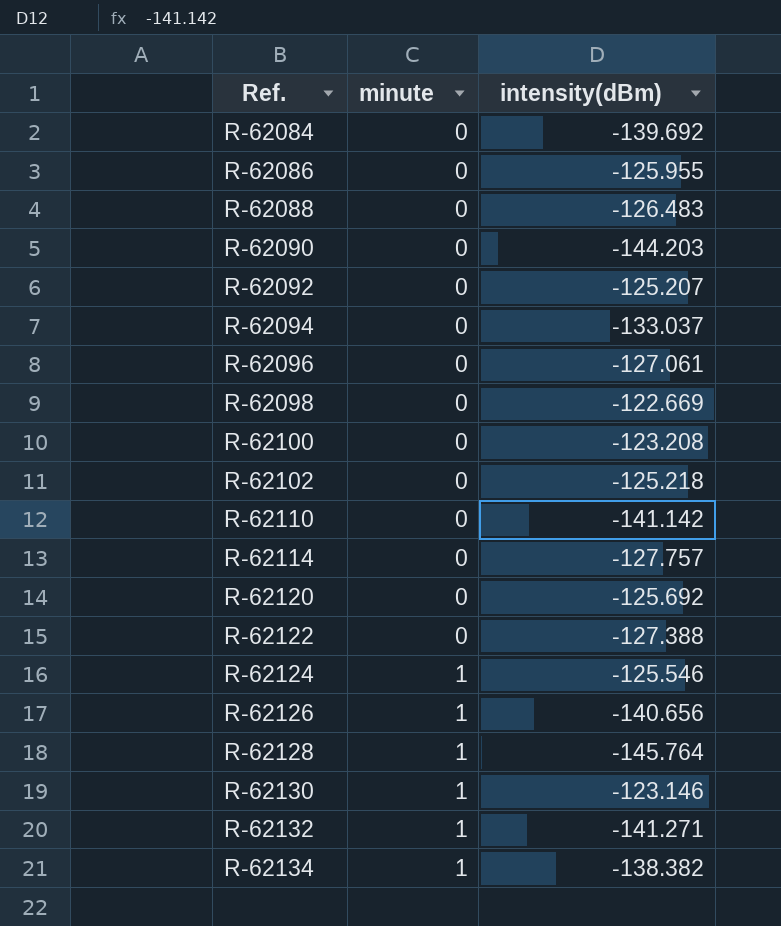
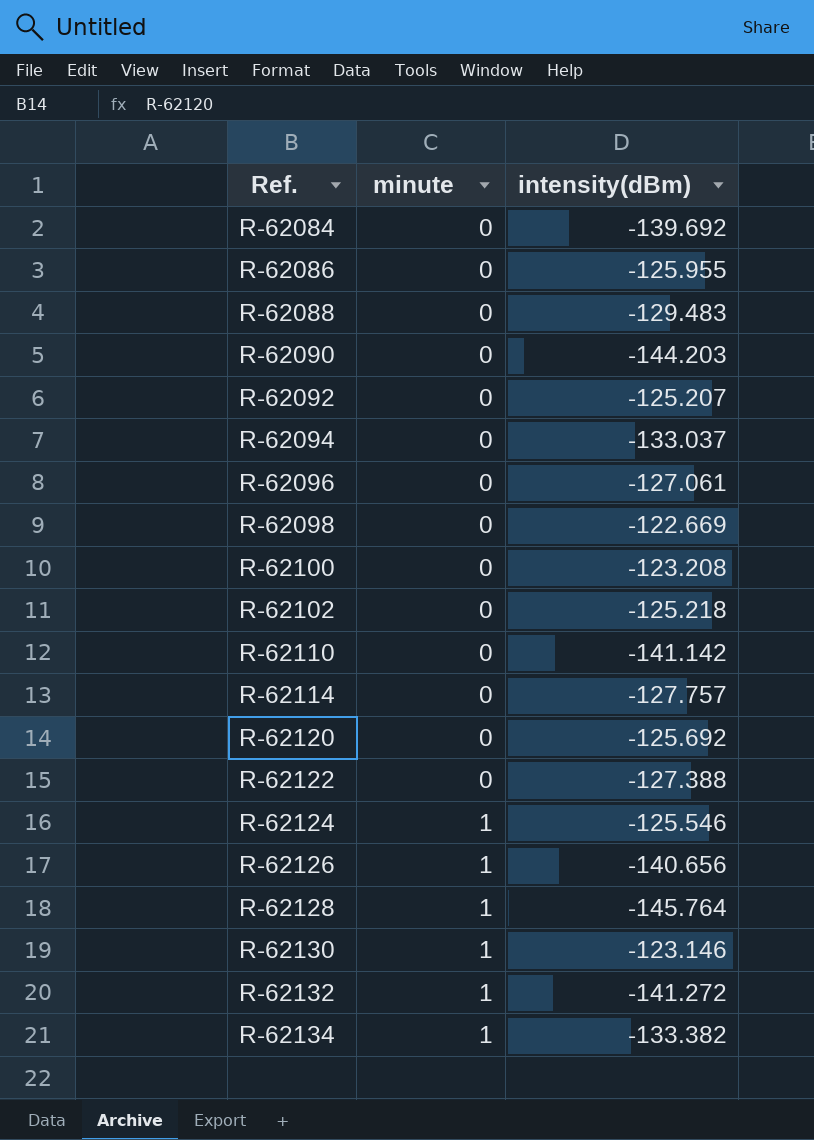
R-62088 | intensity(dBm): -126.483 -> -129.483
R-62132 | intensity(dBm): -141.271 -> -141.272
R-62134 | intensity(dBm): -138.382 -> -133.382

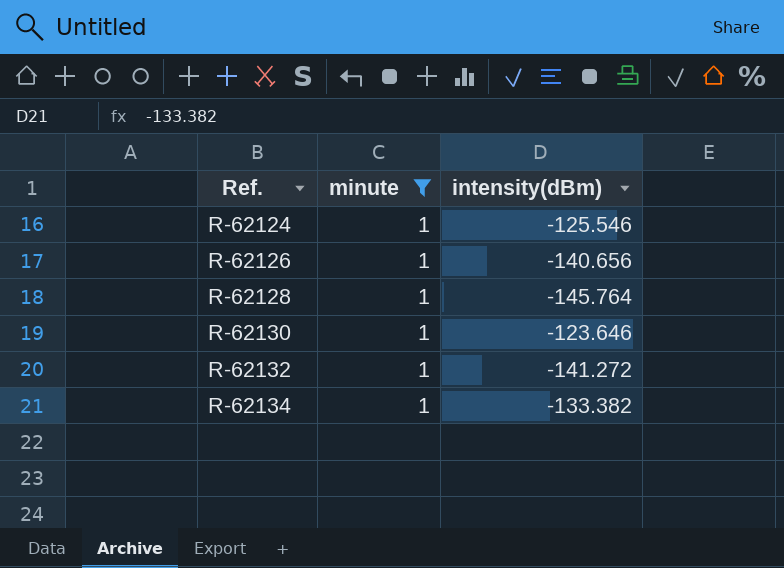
filter: none -> minute = 1
R-62130 | intensity(dBm): -123.146 -> -123.646

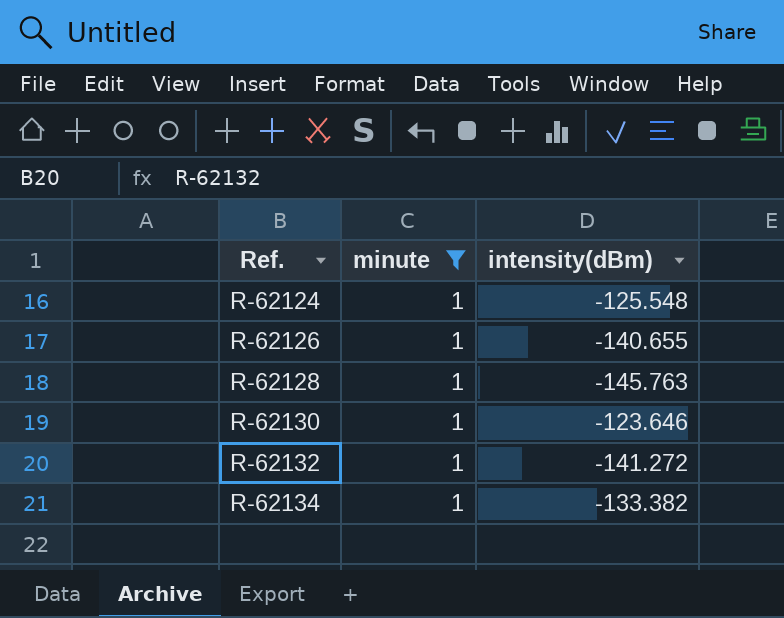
R-62124 | intensity(dBm): -125.546 -> -125.548
R-62126 | intensity(dBm): -140.656 -> -140.655
R-62128 | intensity(dBm): -145.764 -> -145.763

